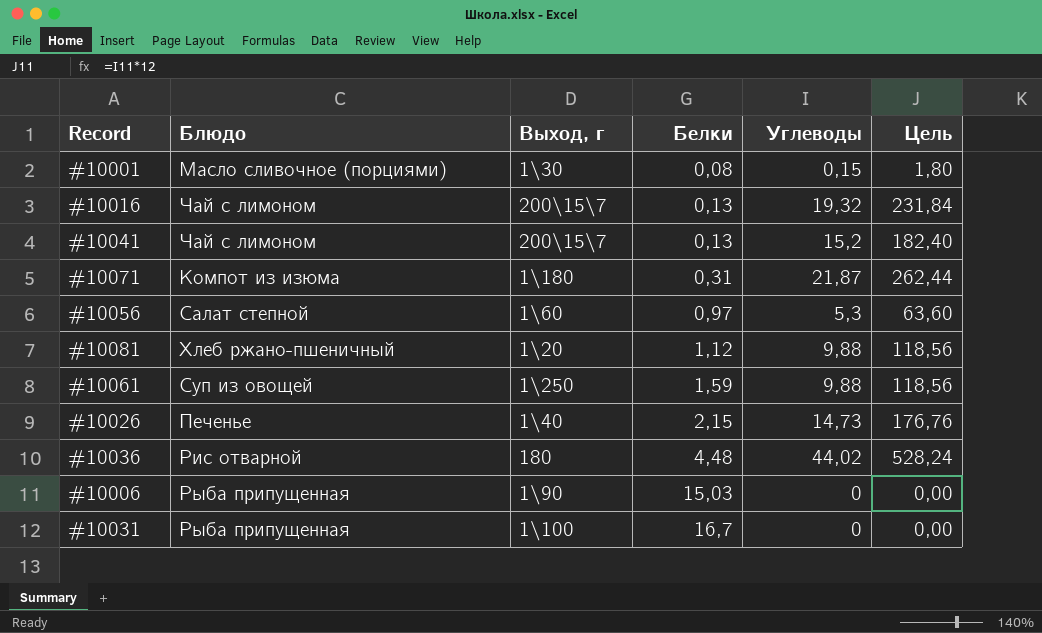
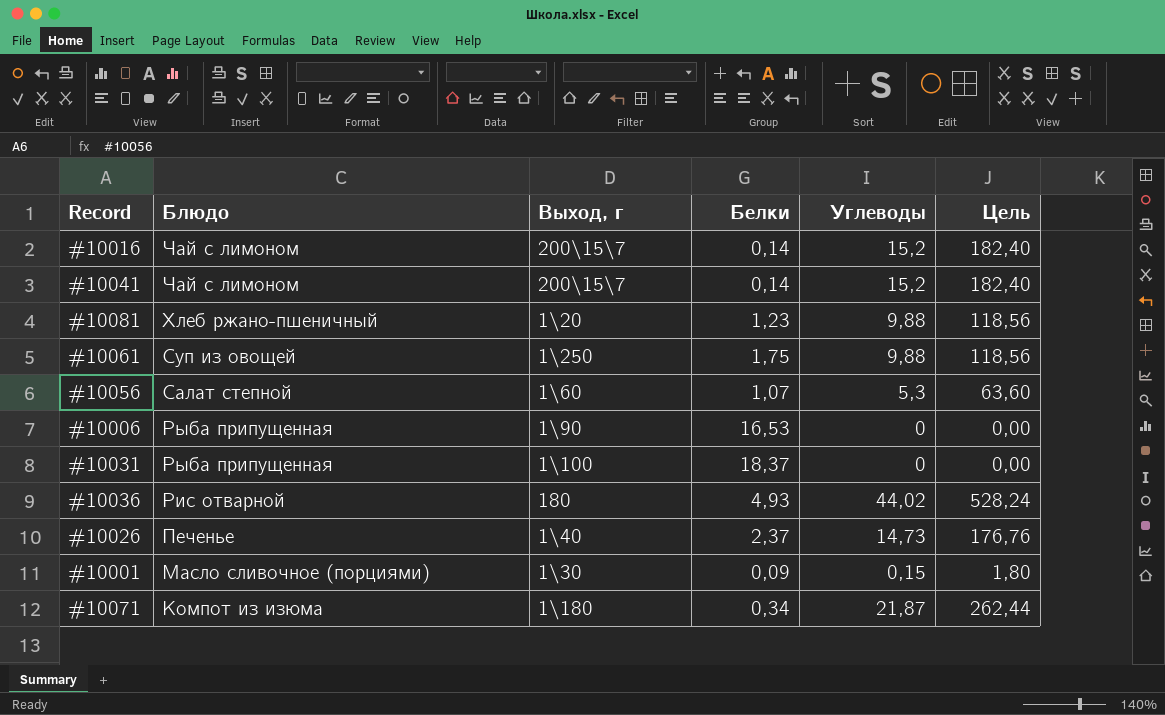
row order: Белки ascending -> Блюдо descending
#10016 | Белки: 0,13 -> 0,14
#10016 | Углеводы: 19,32 -> 15,2
#10016 | Цель: 231,84 -> 182,40
#10041 | Белки: 0,13 -> 0,14
#10081 | Белки: 1,12 -> 1,23
#10061 | Белки: 1,59 -> 1,75
#10056 | Белки: 0,97 -> 1,07
#10006 | Белки: 15,03 -> 16,53
#10031 | Белки: 16,7 -> 18,37
#10036 | Белки: 4,48 -> 4,93
#10026 | Белки: 2,15 -> 2,37
#10001 | Белки: 0,08 -> 0,09
#10071 | Белки: 0,31 -> 0,34

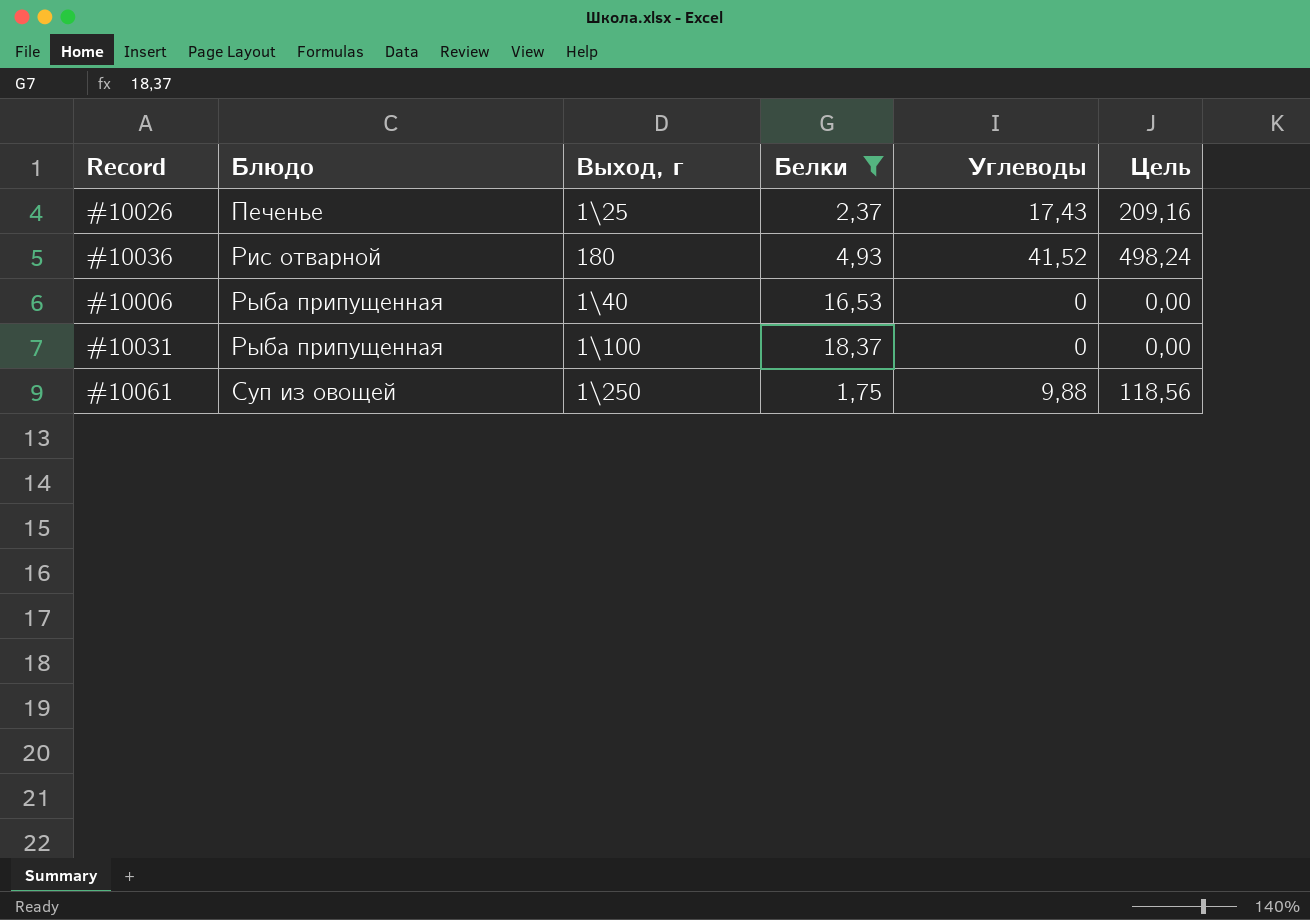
filter: none -> Белки >= 1,75
row order: Блюдо descending -> Блюдо ascending
#10026 | Выход, г: 1\40 -> 1\25
#10026 | Углеводы: 14,73 -> 17,43
#10026 | Цель: 176,76 -> 209,16
#10036 | Углеводы: 44,02 -> 41,52
#10036 | Цель: 528,24 -> 498,24
#10006 | Выход, г: 1\90 -> 1\40

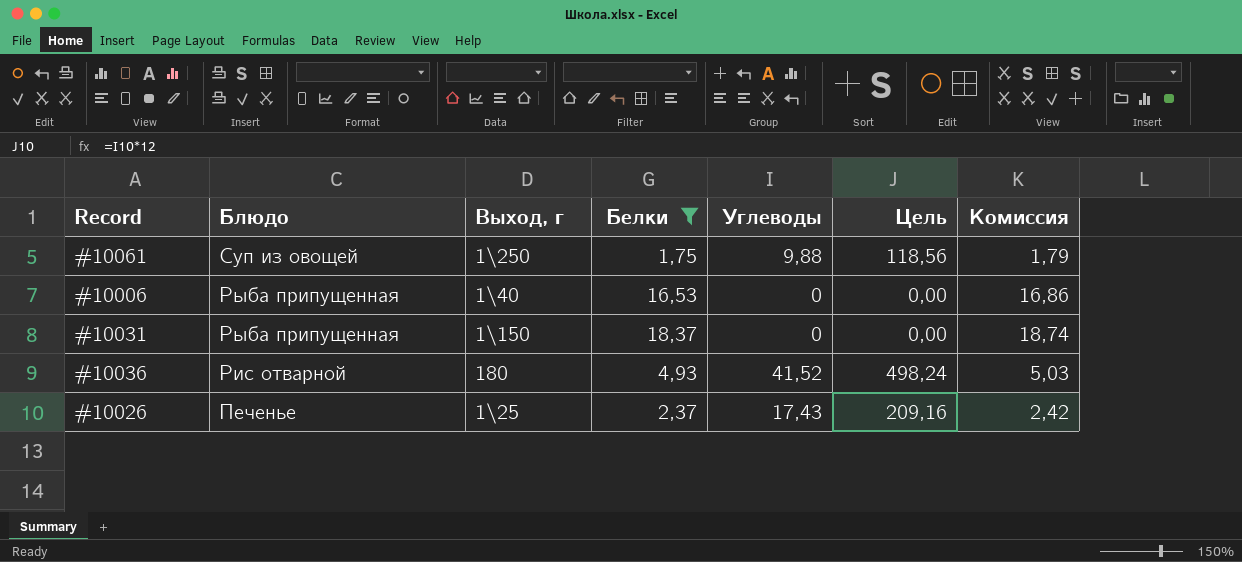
row order: Блюдо ascending -> Блюдо descending
column Комиссия | formula: none -> [Белки] * 1,02
#10031 | Выход, г: 1\100 -> 1\150

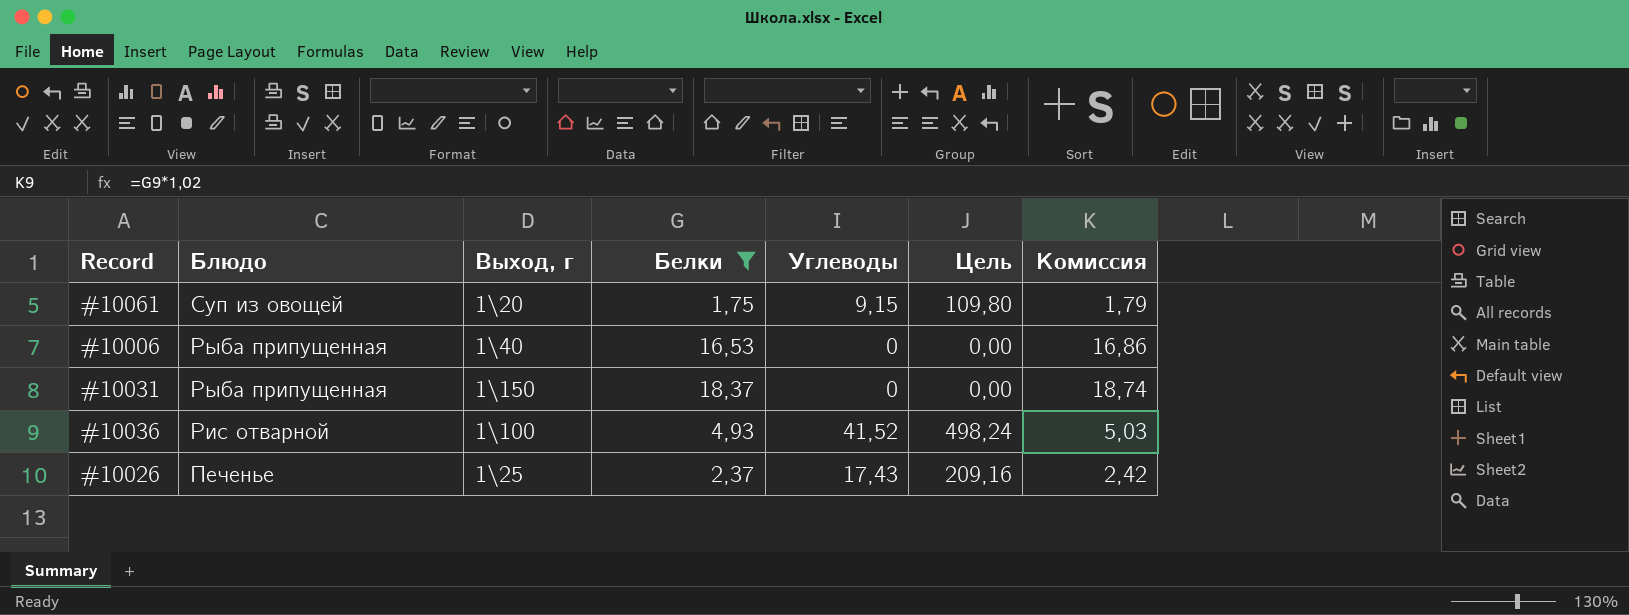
#10061 | Выход, г: 1\250 -> 1\20
#10061 | Углеводы: 9,88 -> 9,15
#10061 | Цель: 118,56 -> 109,80
#10036 | Выход, г: 180 -> 1\100

